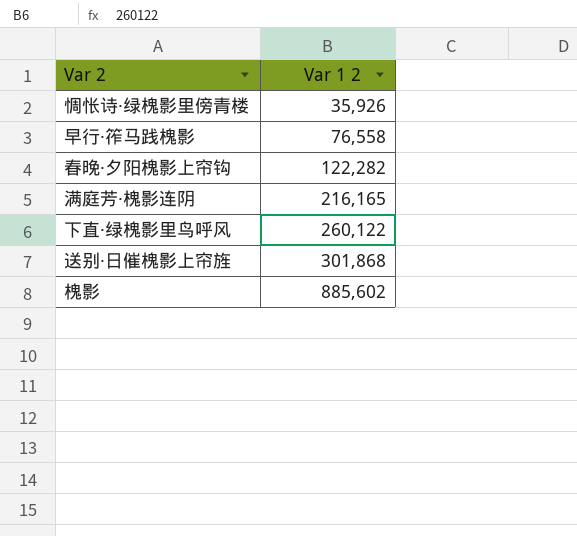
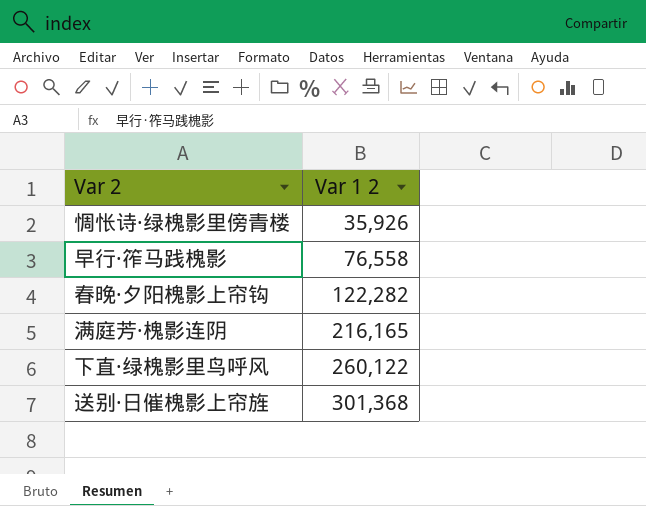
row 槐影: 885,602 -> none
送别·日催槐影上帘旌 | Var 1 2: 301,868 -> 301,368

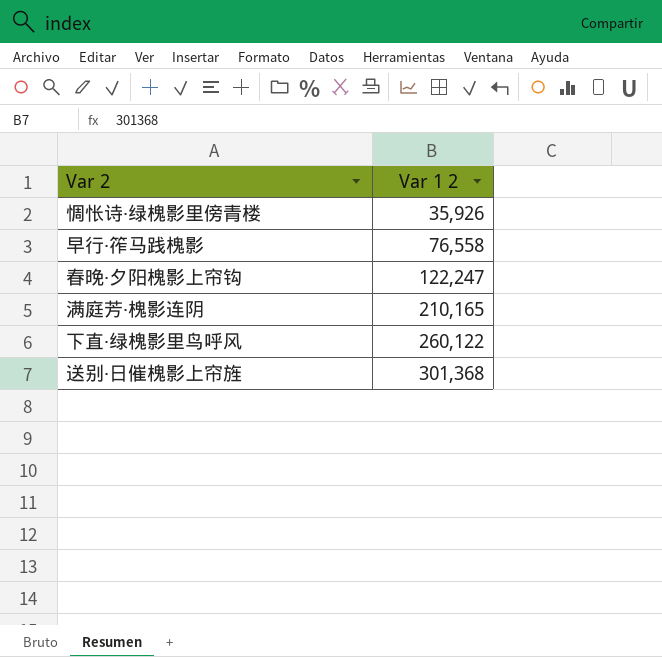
春晚·夕阳槐影上帘钩 | Var 1 2: 122,282 -> 122,247
满庭芳·槐影连阴 | Var 1 2: 216,165 -> 210,165

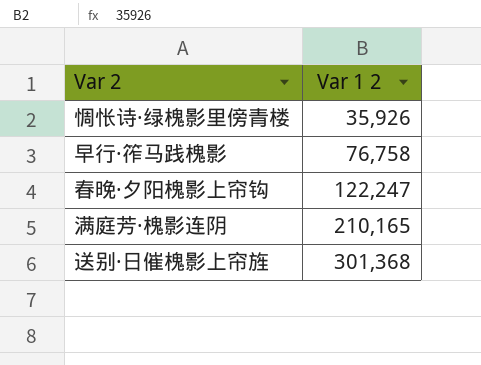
row 下直·绿槐影里鸟呼风: 260,122 -> none
早行·筰马践槐影 | Var 1 2: 76,558 -> 76,758

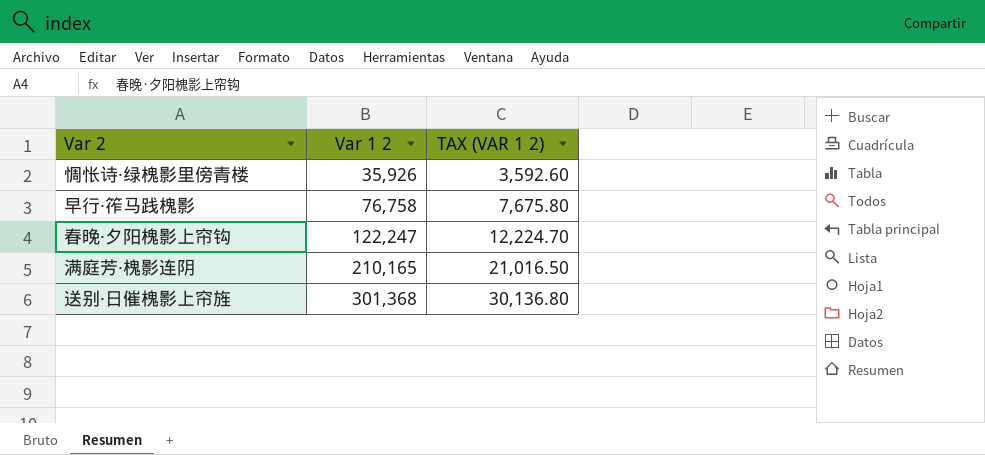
column TAX (VAR 1 2) | formula: none -> [Var 1 2] * 0.1

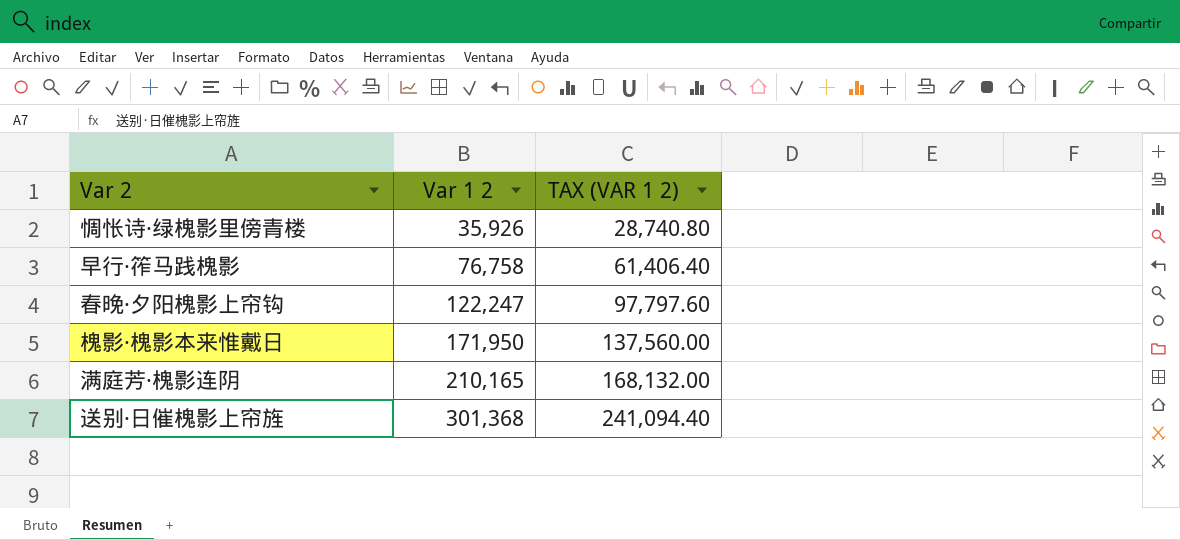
column TAX (VAR 1 2) | formula: [Var 1 2] * 0.1 -> [Var 1 2] * 0.8
row 槐影·槐影本来惟戴日: none -> 171,950 | 137,560.00

